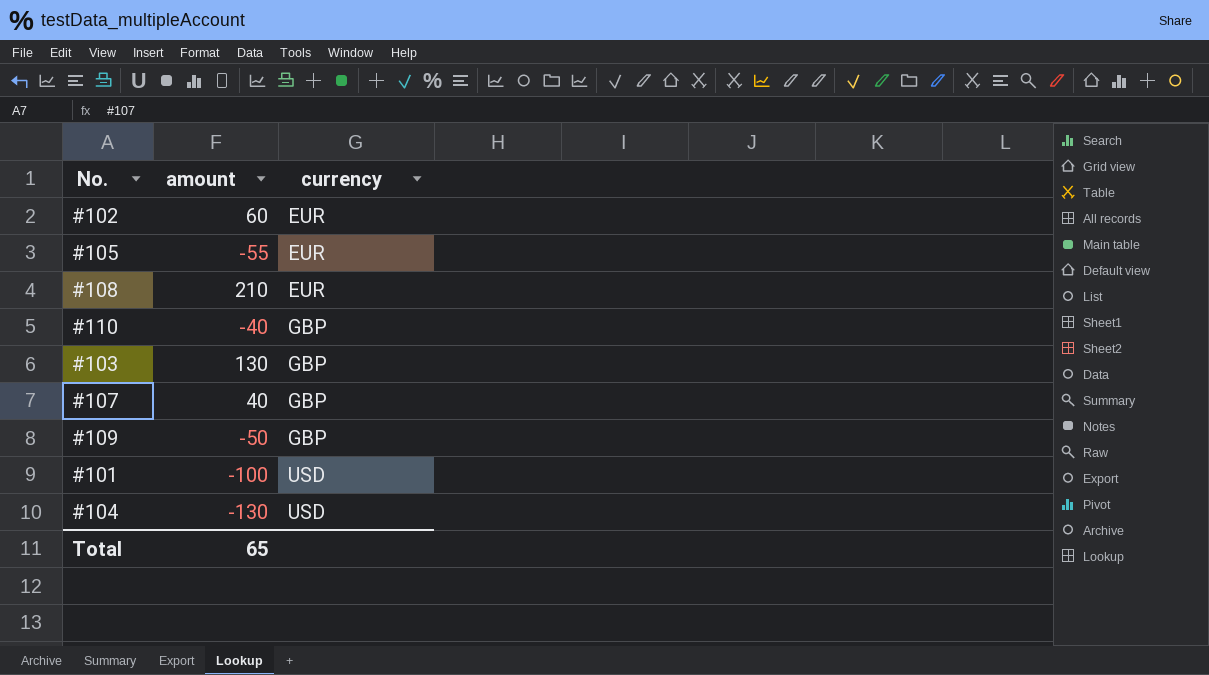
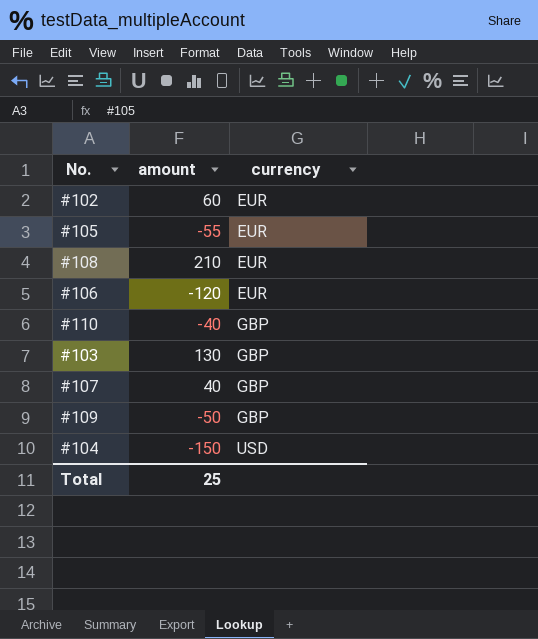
row #101: -100 | USD -> none
row #106: none -> -120 | EUR
#104 | amount: -130 -> -150
Total | amount: 65 -> 25

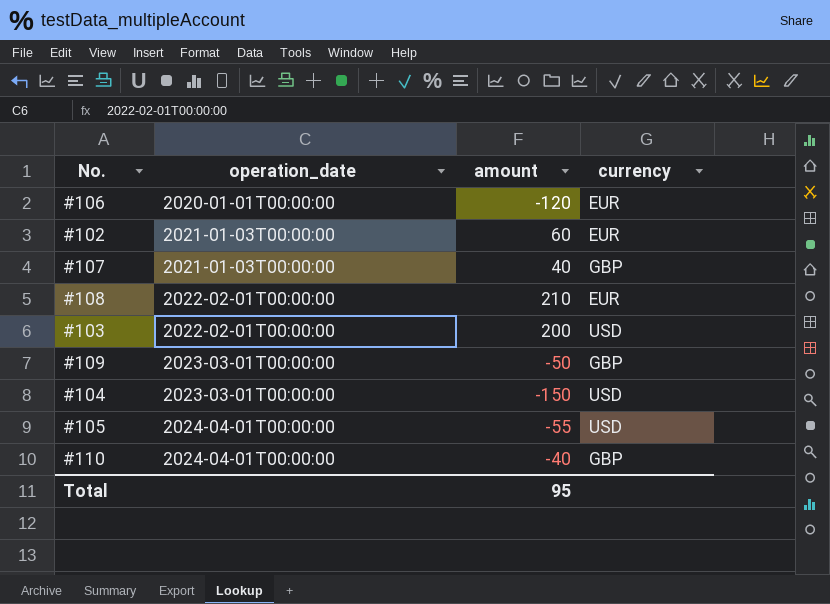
row order: currency ascending -> operation_date ascending
column operation_date | position: none -> 2
#103 | amount: 130 -> 200
#103 | currency: GBP -> USD
#105 | currency: EUR -> USD
Total | amount: 25 -> 95

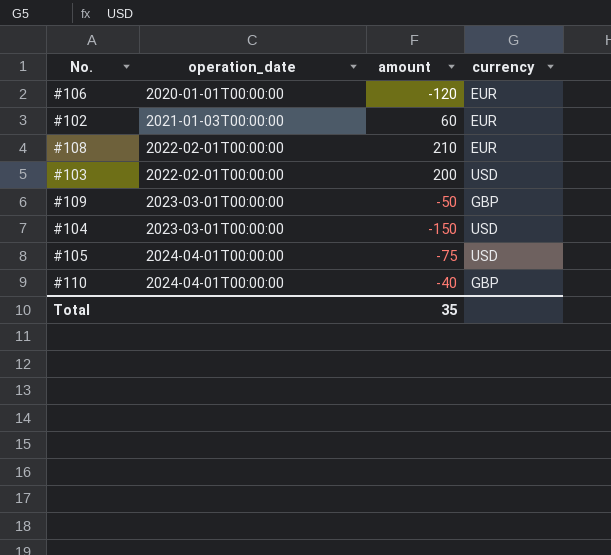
row #107: 2021-01-03T00:00:00 | 40 | GBP -> none
#105 | amount: -55 -> -75
Total | amount: 95 -> 35

